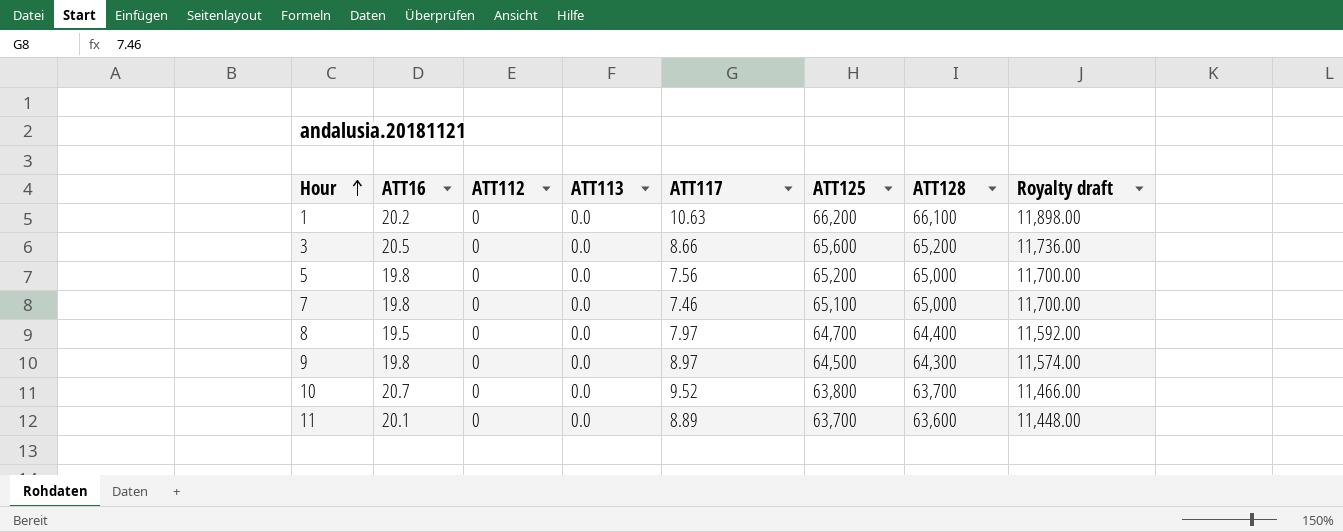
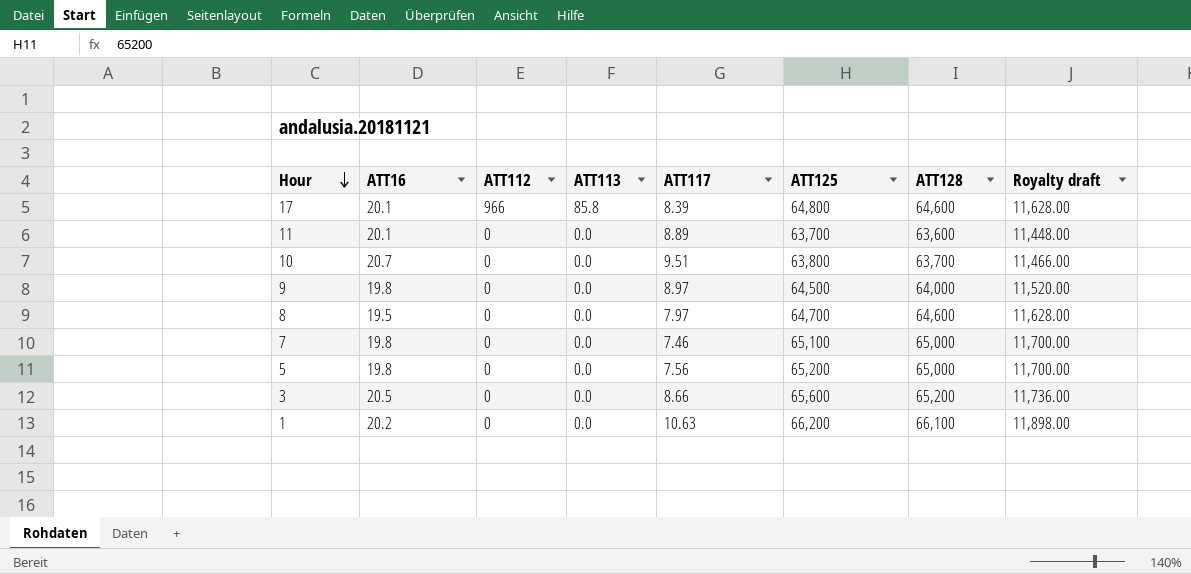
row order: Hour ascending -> Hour descending
row 17: none -> 20.1 | 966 | 85.8 | 8.39 | 64,800 | 64,600 | 11,628.00
10 | ATT117: 9.52 -> 9.51
9 | ATT128: 64,300 -> 64,000
9 | Royalty draft: 11,574.00 -> 11,520.00
8 | ATT128: 64,400 -> 64,600
8 | Royalty draft: 11,592.00 -> 11,628.00

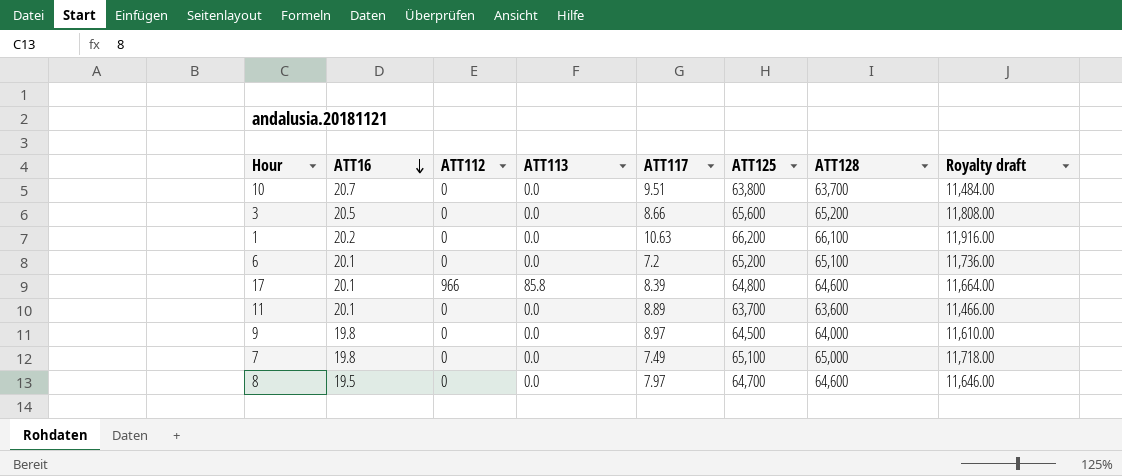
row order: Hour descending -> ATT16 descending
column Royalty draft | formula: [ATT128] * 0.18 -> [ATT125] * 0.18
row 5: 19.8 | 0 | 0.0 | 7.56 | 65,200 | 65,000 | 11,700.00 -> none
row 6: none -> 20.1 | 0 | 0.0 | 7.2 | 65,200 | 65,100 | 11,736.00
7 | ATT117: 7.46 -> 7.49

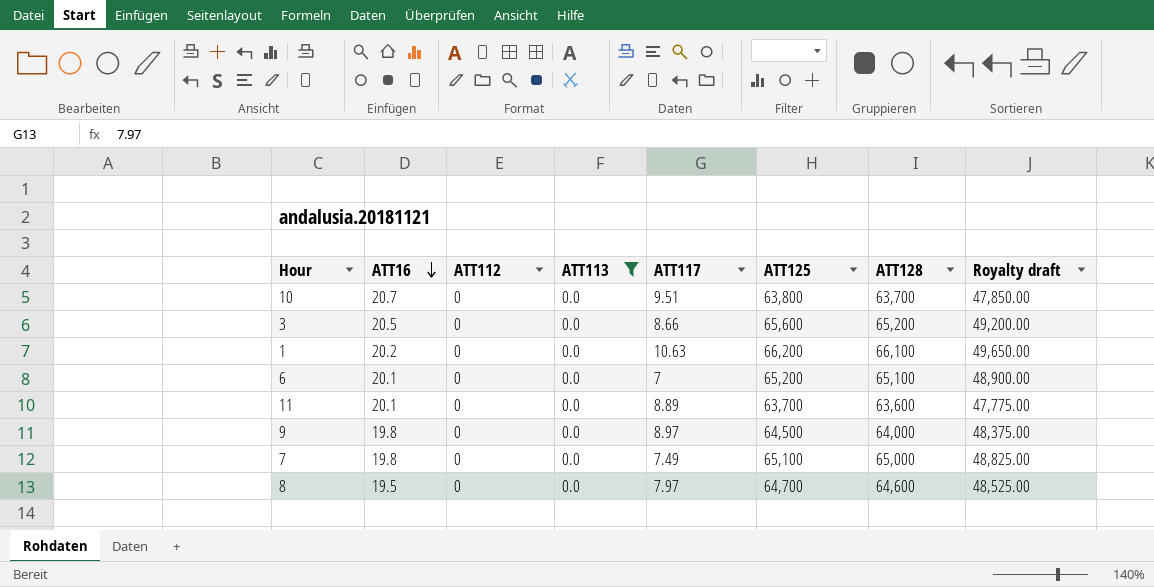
filter: none -> ATT113 = 0.0
column Royalty draft | formula: [ATT125] * 0.18 -> [ATT125] * 0.75
6 | ATT117: 7.2 -> 7

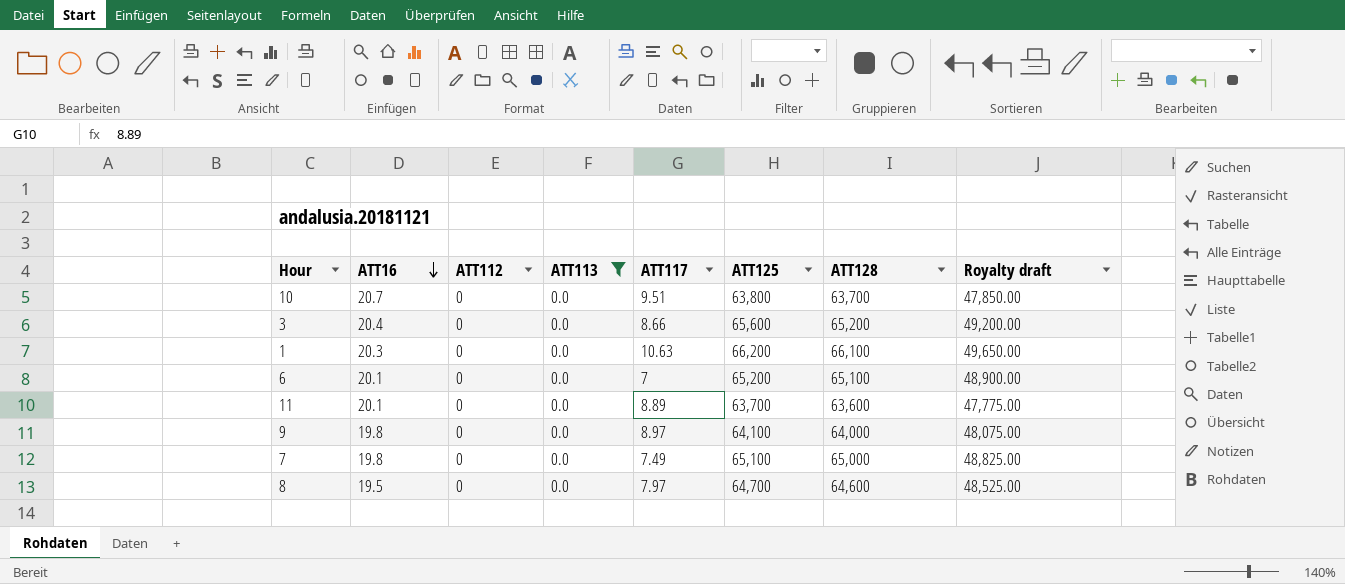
3 | ATT16: 20.5 -> 20.4
1 | ATT16: 20.2 -> 20.3
9 | ATT125: 64,500 -> 64,100
9 | Royalty draft: 48,375.00 -> 48,075.00

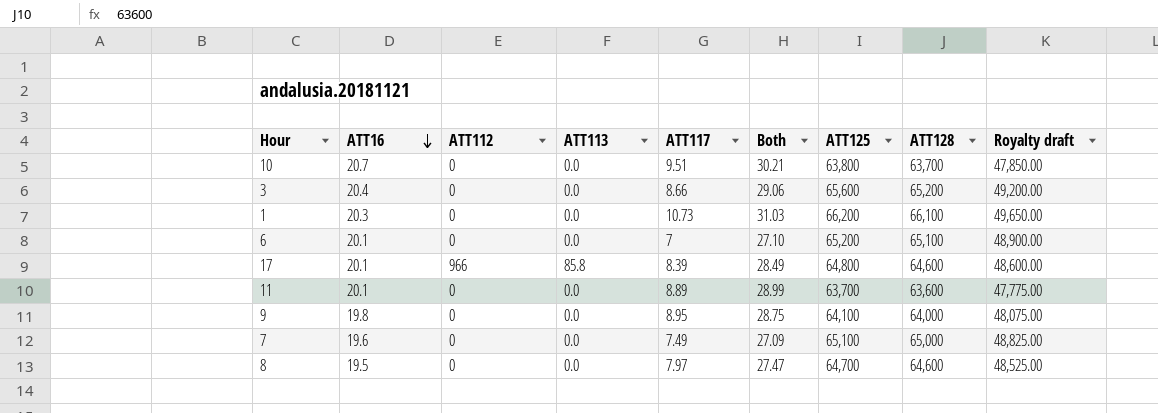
filter: ATT113 = 0.0 -> none
column Both | formula: none -> [ATT16] + [ATT117]
1 | ATT117: 10.63 -> 10.73
9 | ATT117: 8.97 -> 8.95
7 | ATT16: 19.8 -> 19.6

